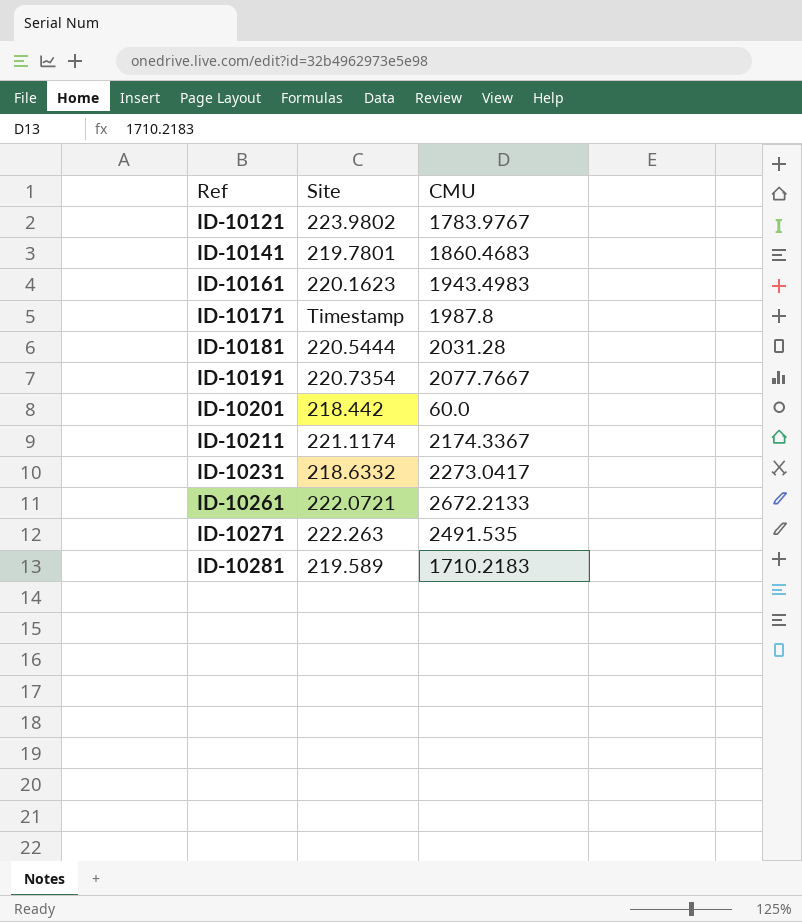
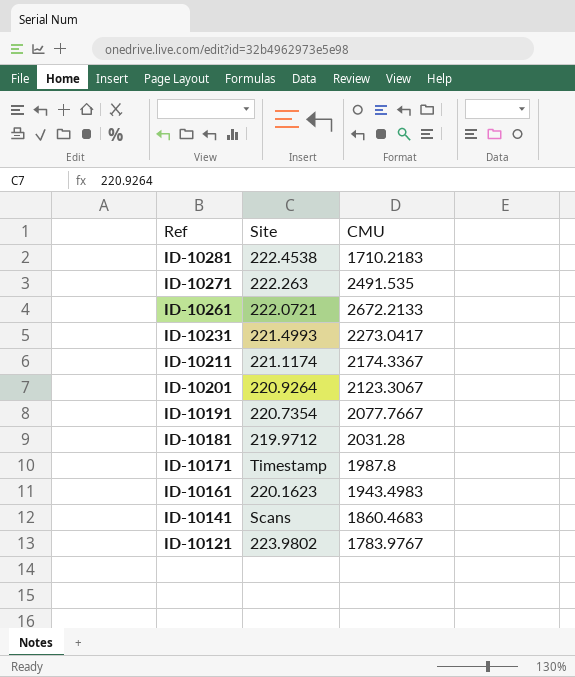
row order: Ref ascending -> Ref descending
ID-10281 | Site: 219.589 -> 222.4538
ID-10231 | Site: 218.6332 -> 221.4993
ID-10201 | Site: 218.442 -> 220.9264
ID-10201 | CMU: 60.0 -> 2123.3067
ID-10181 | Site: 220.5444 -> 219.9712
ID-10141 | Site: 219.7801 -> Scans

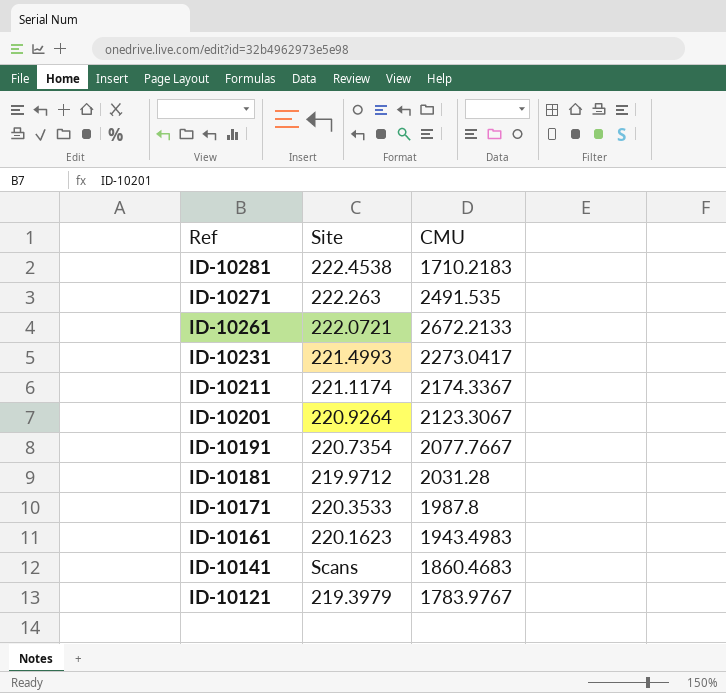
ID-10171 | Site: Timestamp -> 220.3533
ID-10121 | Site: 223.9802 -> 219.3979

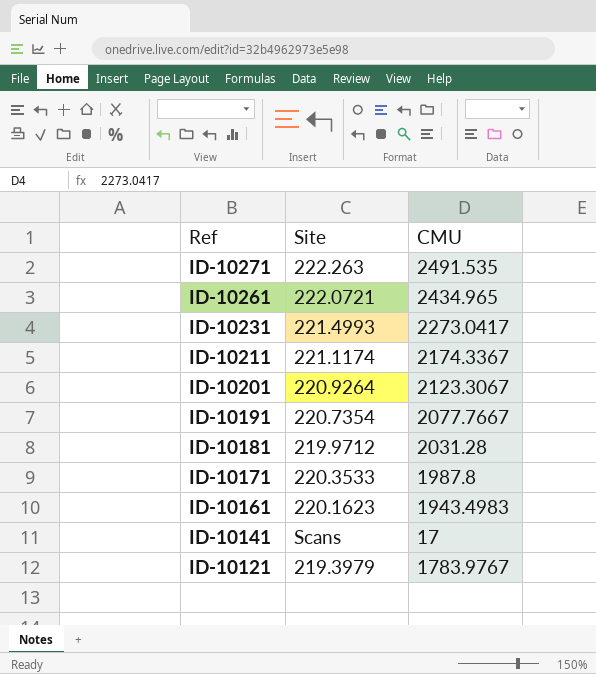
row ID-10281: 222.4538 | 1710.2183 -> none
ID-10261 | CMU: 2672.2133 -> 2434.965
ID-10141 | CMU: 1860.4683 -> 17

